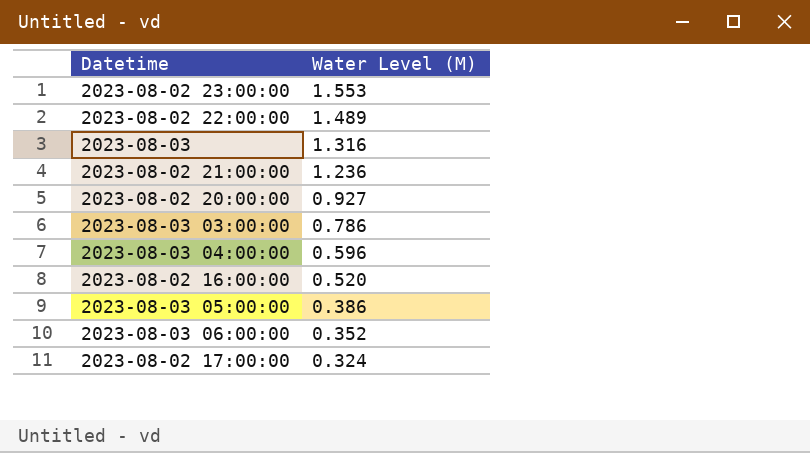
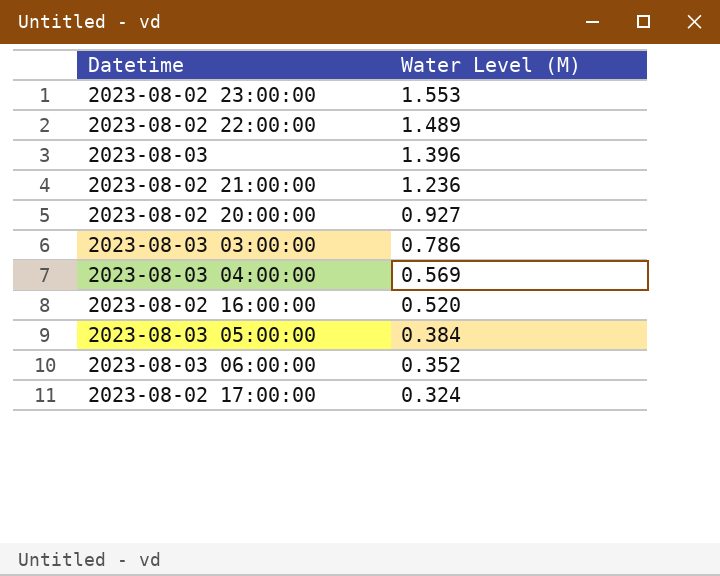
2023-08-03 | Water Level (M): 1.316 -> 1.396
2023-08-03 04:00:00 | Water Level (M): 0.596 -> 0.569
2023-08-03 05:00:00 | Water Level (M): 0.386 -> 0.384

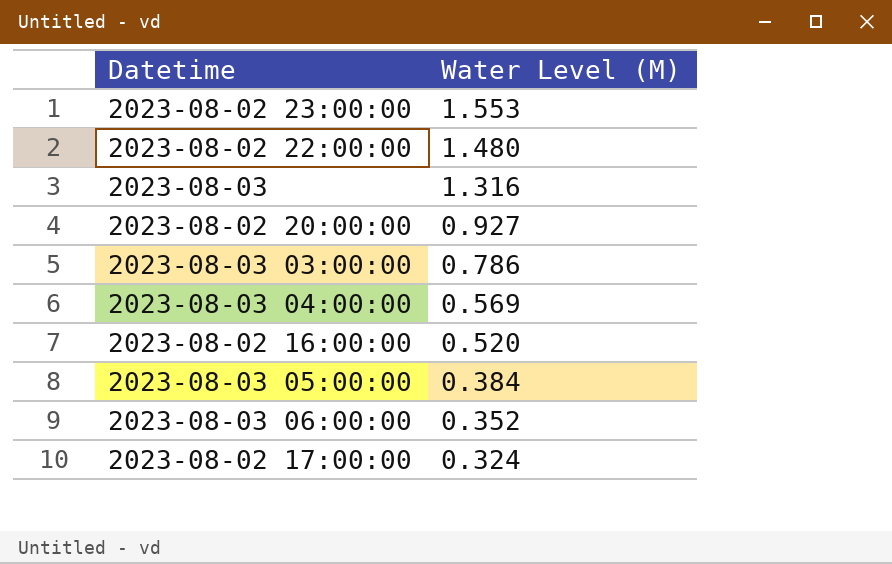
row 2023-08-02 21:00:00: 1.236 -> none
2023-08-02 22:00:00 | Water Level (M): 1.489 -> 1.480
2023-08-03 | Water Level (M): 1.396 -> 1.316

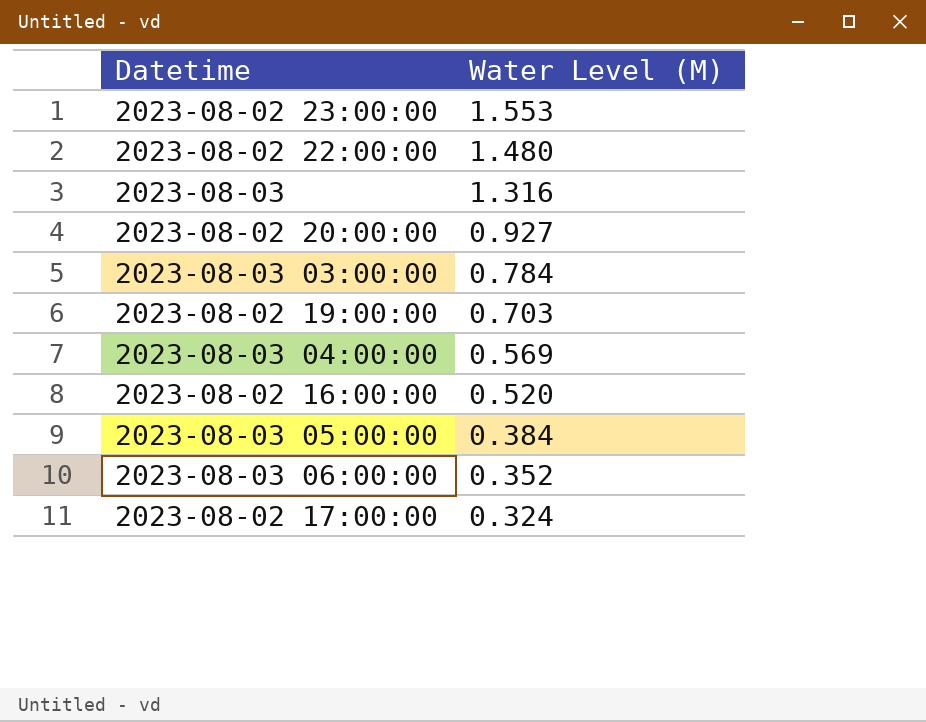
2023-08-03 03:00:00 | Water Level (M): 0.786 -> 0.784
row 2023-08-02 19:00:00: none -> 0.703

